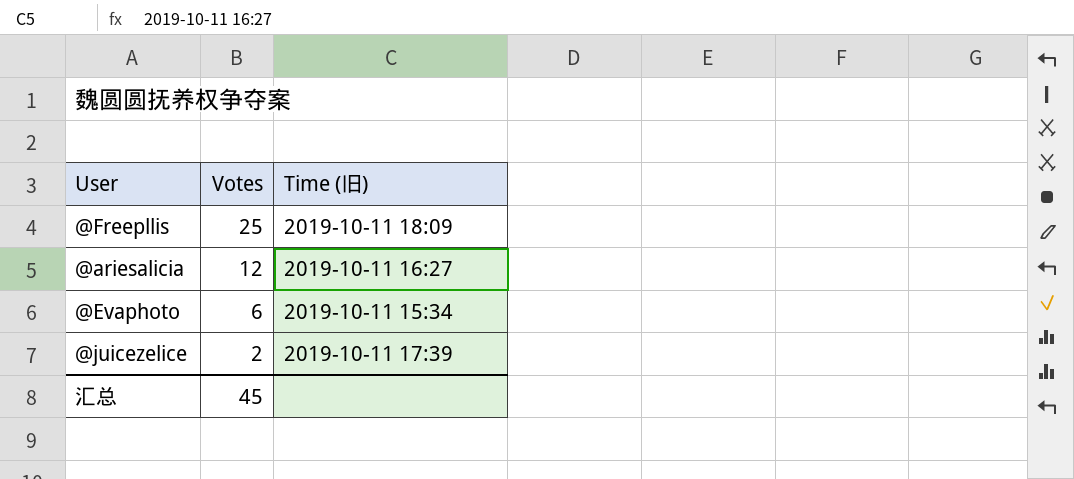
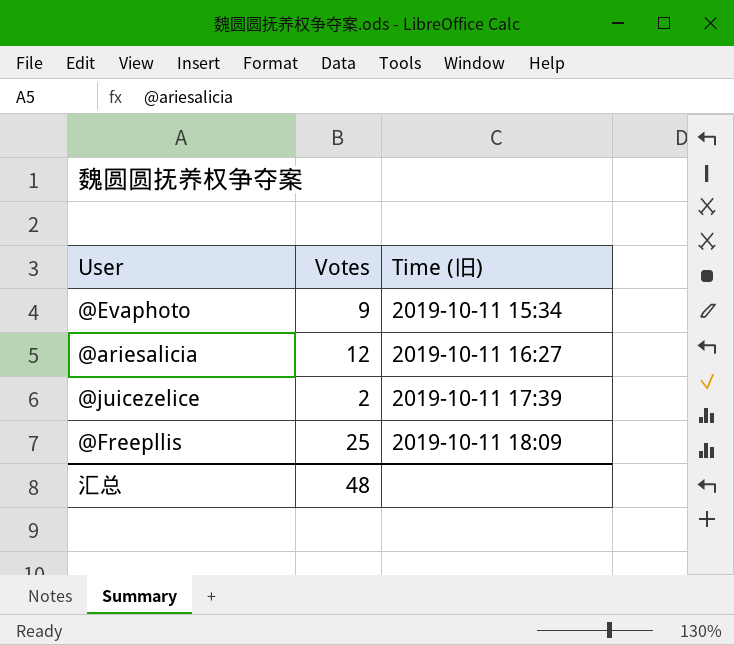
row order: Votes descending -> Time (旧) ascending
@Evaphoto | Votes: 6 -> 9
汇总 | Votes: 45 -> 48

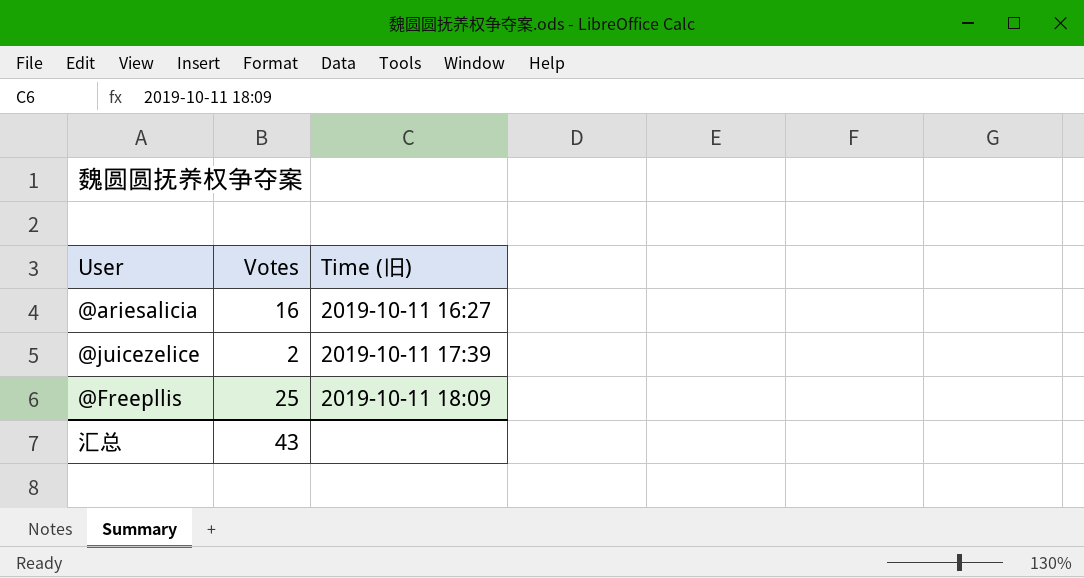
row @Evaphoto: 9 | 2019-10-11 15:34 -> none
@ariesalicia | Votes: 12 -> 16
汇总 | Votes: 48 -> 43

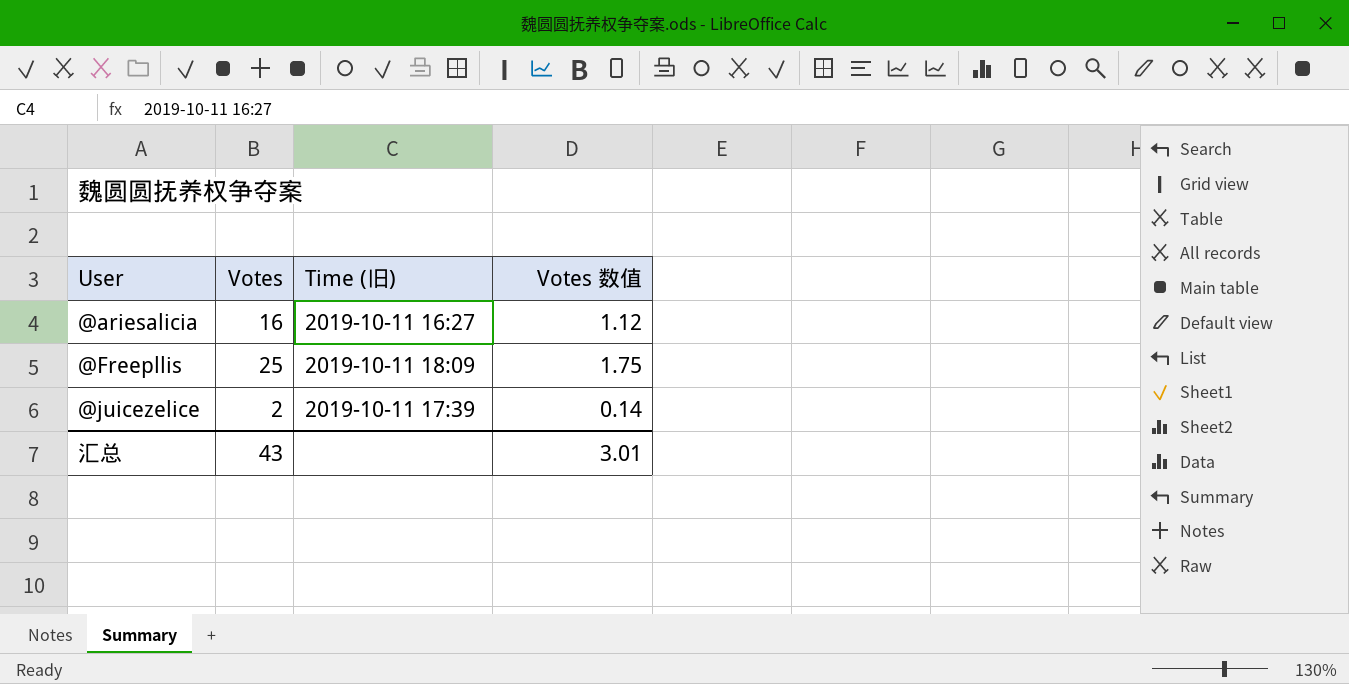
row order: Time (旧) ascending -> User ascending
column Votes 数值 | formula: none -> [Votes] * 0.07

